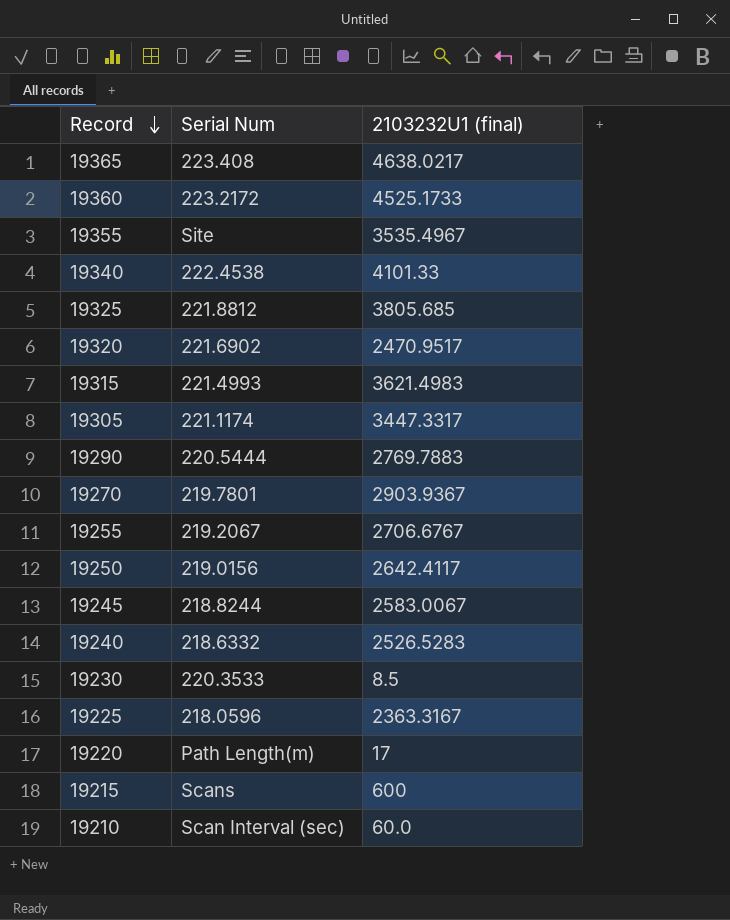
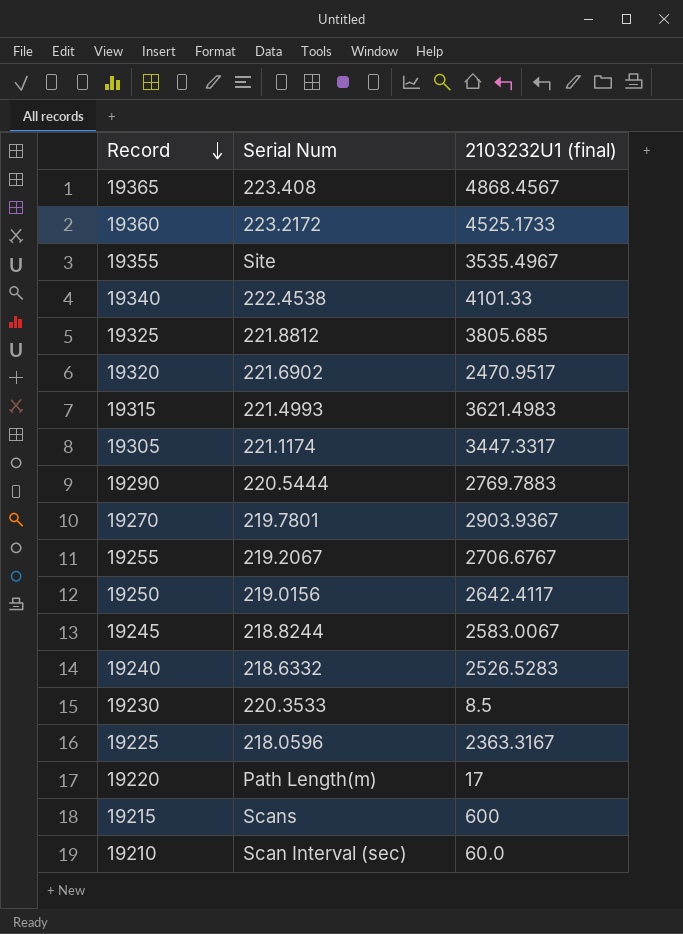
19365 | 2103232U1 (final): 4638.0217 -> 4868.4567

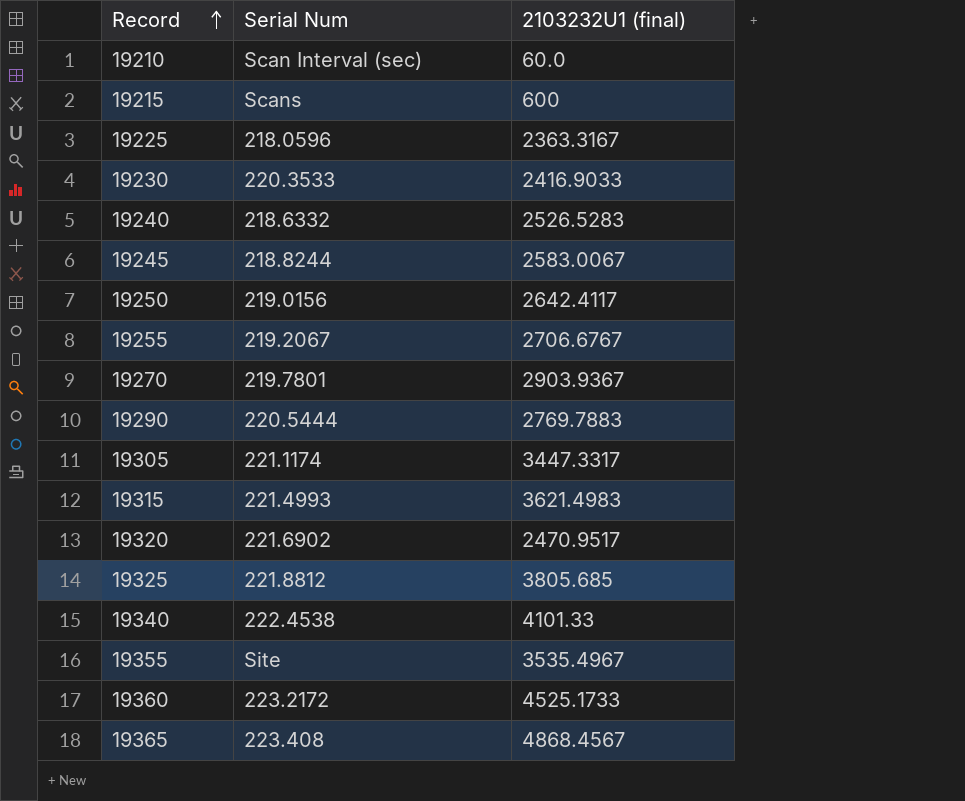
row order: Record descending -> Record ascending
row 19220: Path Length(m) | 17 -> none
19230 | 2103232U1 (final): 8.5 -> 2416.9033

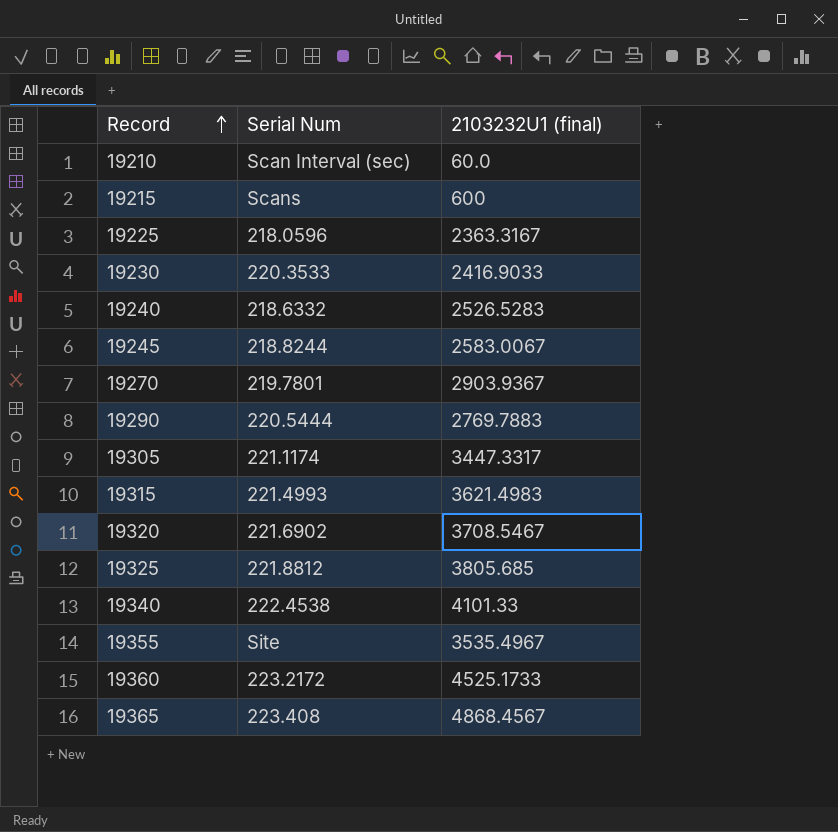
row 19250: 219.0156 | 2642.4117 -> none
row 19255: 219.2067 | 2706.6767 -> none
19320 | 2103232U1 (final): 2470.9517 -> 3708.5467

